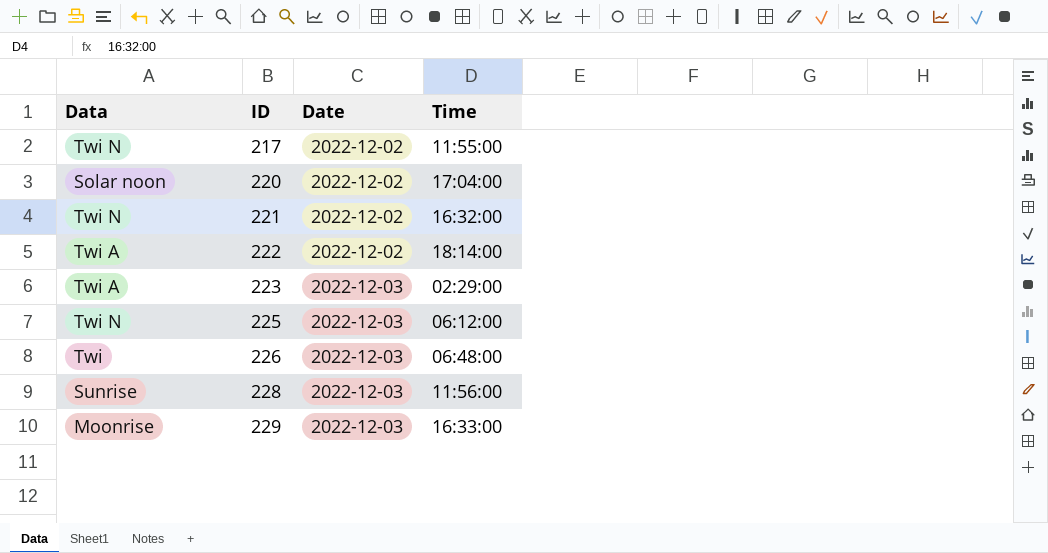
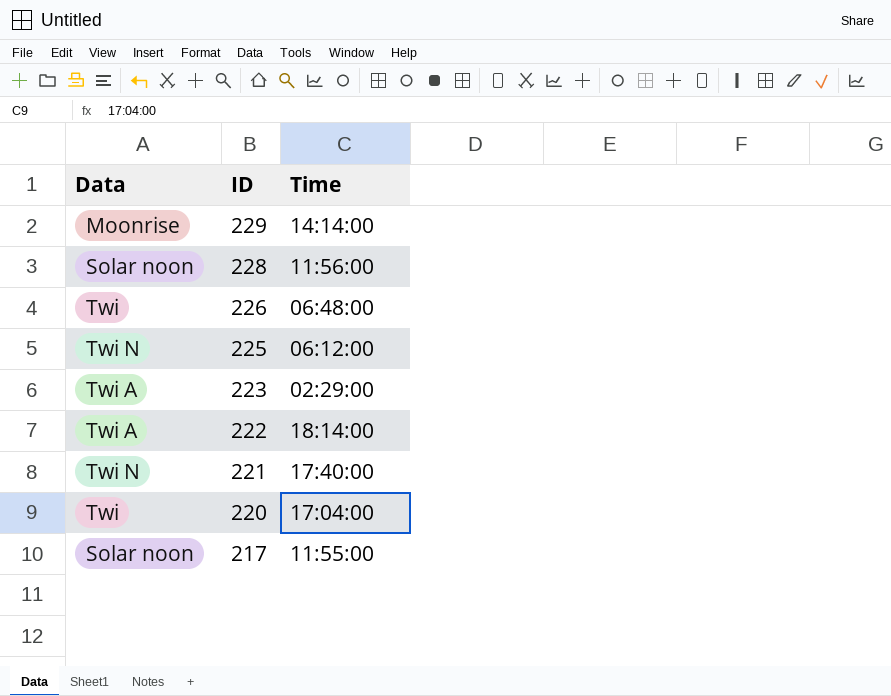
row order: ID ascending -> ID descending
column Date | position: 3 -> none
229 | Time: 16:33:00 -> 14:14:00
228 | Data: Sunrise -> Solar noon
221 | Time: 16:32:00 -> 17:40:00
220 | Data: Solar noon -> Twi
217 | Data: Twi N -> Solar noon

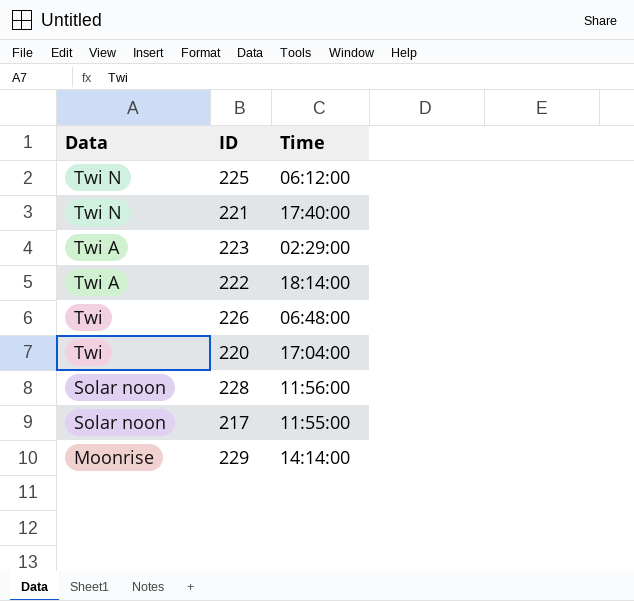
row order: ID descending -> Data descending

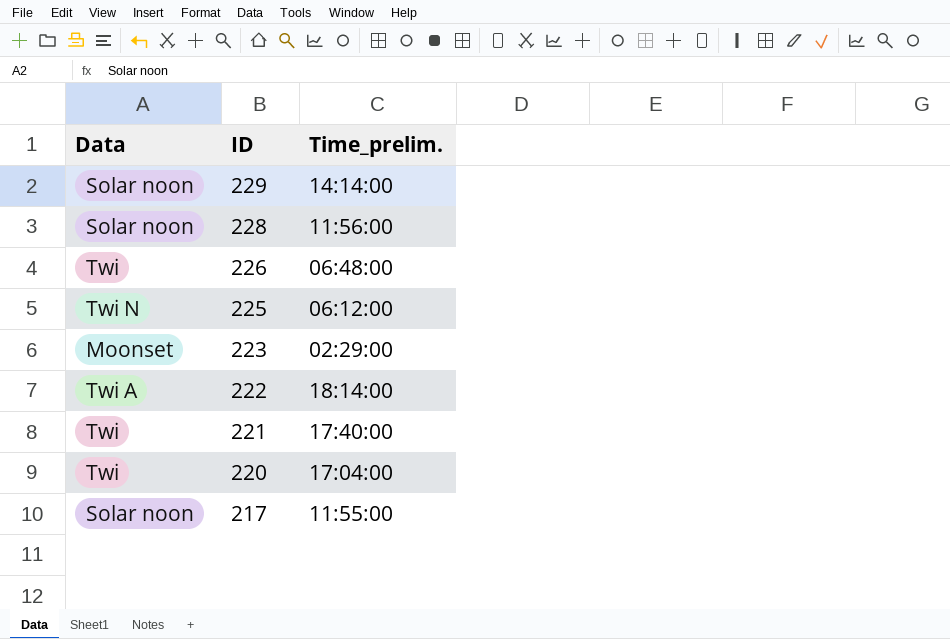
row order: Data descending -> ID descending
column name: Time -> Time_prelim.
229 | Data: Moonrise -> Solar noon
223 | Data: Twi A -> Moonset
221 | Data: Twi N -> Twi

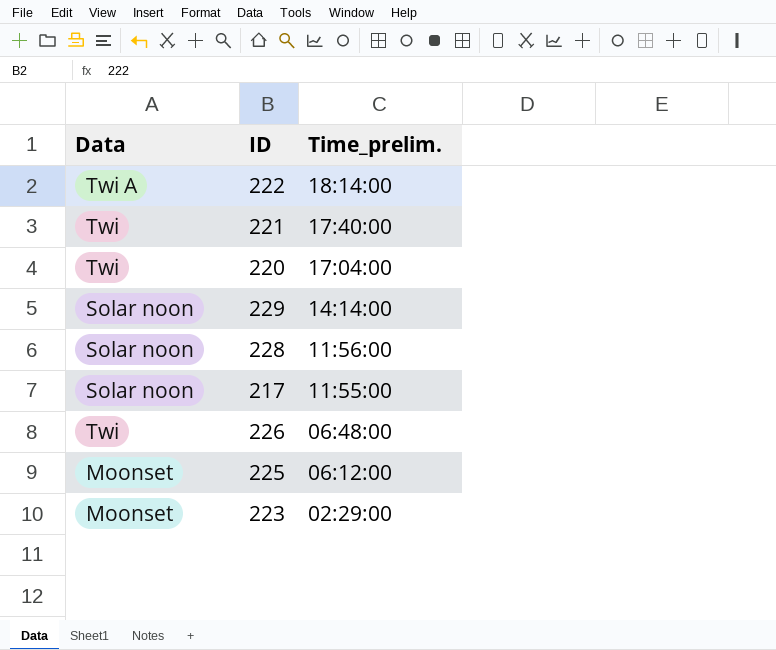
row order: ID descending -> Time_prelim. descending
225 | Data: Twi N -> Moonset

